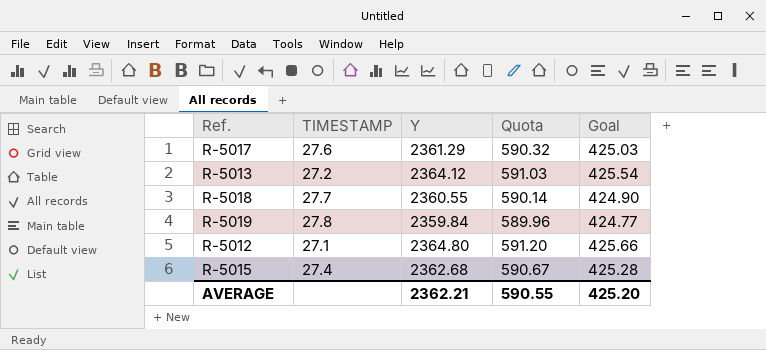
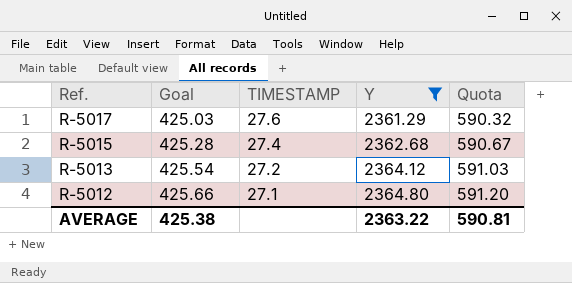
filter: none -> Y >= 2361.29
row order: none -> Ref. descending
column Goal | position: 5 -> 2
AVERAGE | Goal: 425.20 -> 425.38
AVERAGE | Y: 2362.21 -> 2363.22
AVERAGE | Quota: 590.55 -> 590.81

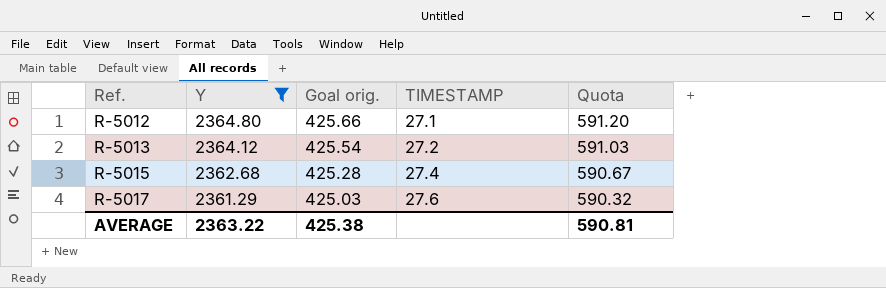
row order: Ref. descending -> Ref. ascending
column Y | position: 4 -> 2
column name: Goal -> Goal orig.

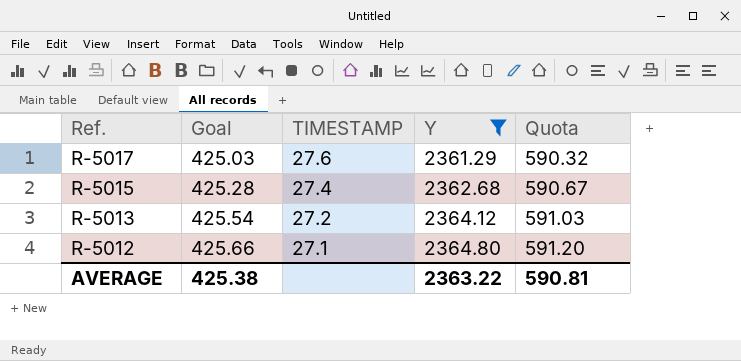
row order: Ref. ascending -> Ref. descending
column name: Goal orig. -> Goal
column Y | position: 2 -> 4

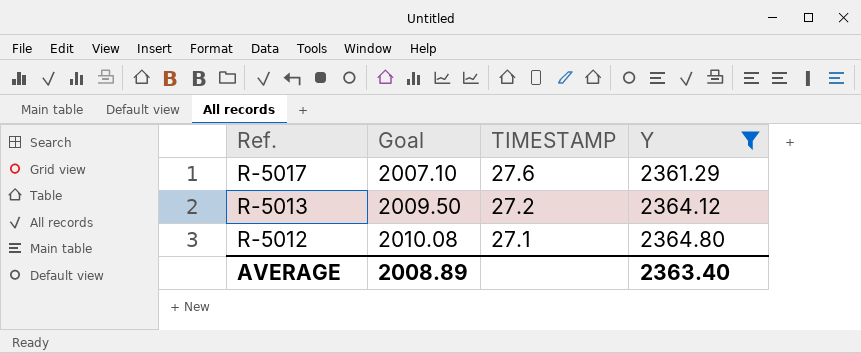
column Quota | formula: [Y] * 0.25 -> none
column Goal | formula: [Y] * 0.18 -> [Y] * 0.85
row R-5015: 425.28 | 27.4 | 2362.68 | 590.67 -> none
AVERAGE | Goal: 425.38 -> 2008.89
AVERAGE | Y: 2363.22 -> 2363.40

